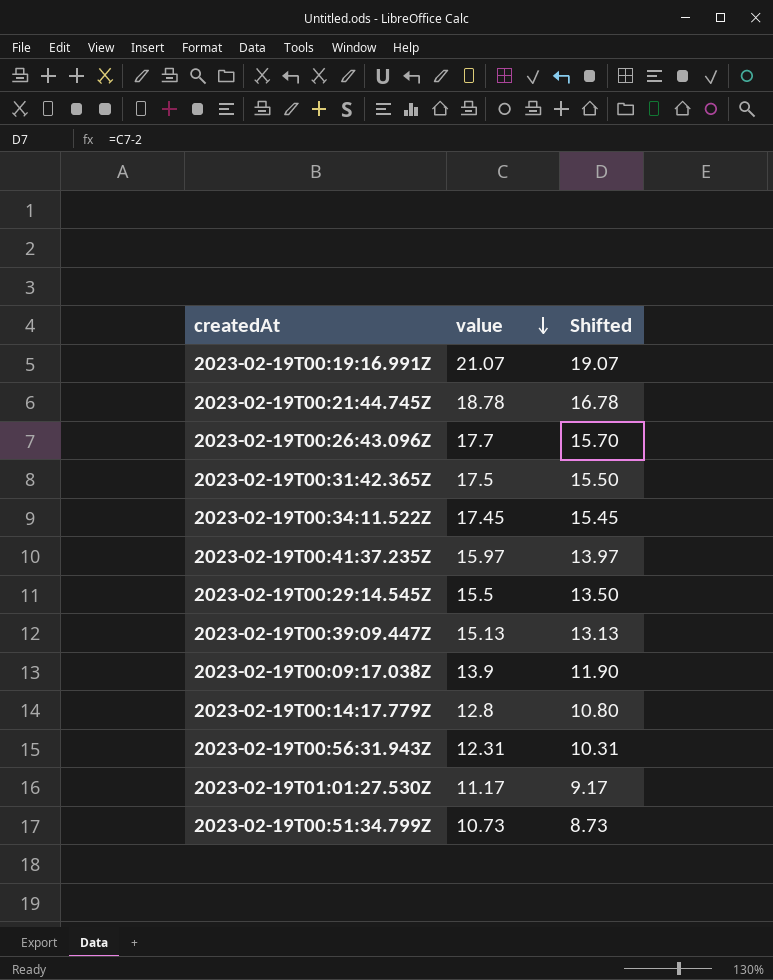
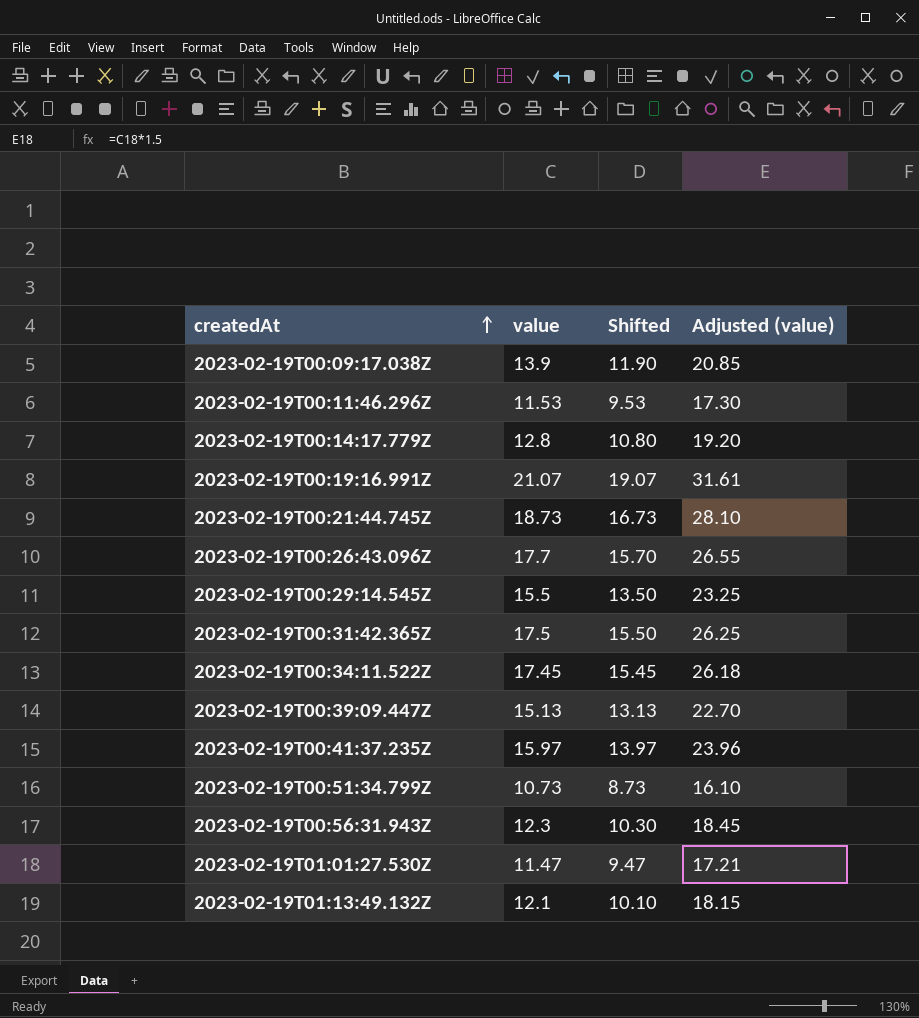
row order: value descending -> createdAt ascending
column Adjusted (value) | formula: none -> [value] * 1.5
row 2023-02-19T00:11:46.296Z: none -> 11.53 | 9.53 | 17.30
2023-02-19T00:21:44.745Z | value: 18.78 -> 18.73
2023-02-19T00:21:44.745Z | Shifted: 16.78 -> 16.73
2023-02-19T00:56:31.943Z | value: 12.31 -> 12.3
2023-02-19T00:56:31.943Z | Shifted: 10.31 -> 10.30
2023-02-19T01:01:27.530Z | value: 11.17 -> 11.47
2023-02-19T01:01:27.530Z | Shifted: 9.17 -> 9.47
row 2023-02-19T01:13:49.132Z: none -> 12.1 | 10.10 | 18.15

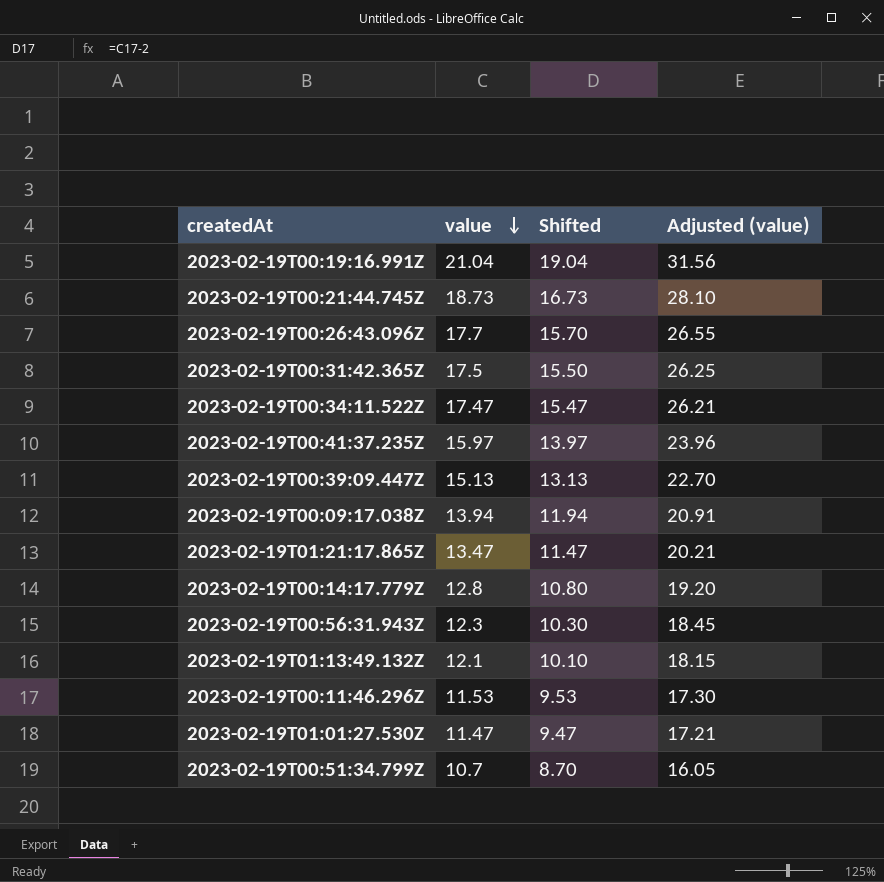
row order: createdAt ascending -> value descending
row 2023-02-19T00:29:14.545Z: 15.5 | 13.50 | 23.25 -> none
2023-02-19T00:19:16.991Z | value: 21.07 -> 21.04
2023-02-19T00:19:16.991Z | Shifted: 19.07 -> 19.04
2023-02-19T00:19:16.991Z | Adjusted (value): 31.61 -> 31.56
2023-02-19T00:34:11.522Z | value: 17.45 -> 17.47
2023-02-19T00:34:11.522Z | Shifted: 15.45 -> 15.47
2023-02-19T00:34:11.522Z | Adjusted (value): 26.18 -> 26.21
2023-02-19T00:09:17.038Z | value: 13.9 -> 13.94
2023-02-19T00:09:17.038Z | Shifted: 11.90 -> 11.94
2023-02-19T00:09:17.038Z | Adjusted (value): 20.85 -> 20.91
row 2023-02-19T01:21:17.865Z: none -> 13.47 | 11.47 | 20.21
2023-02-19T00:51:34.799Z | value: 10.73 -> 10.7
2023-02-19T00:51:34.799Z | Shifted: 8.73 -> 8.70
2023-02-19T00:51:34.799Z | Adjusted (value): 16.10 -> 16.05

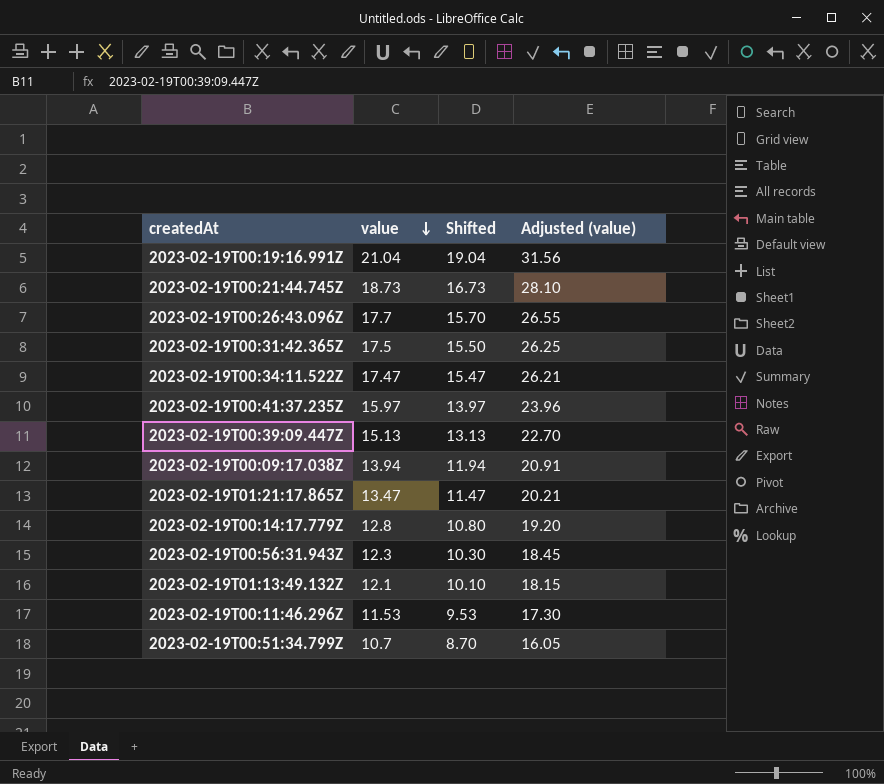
row 2023-02-19T01:01:27.530Z: 11.47 | 9.47 | 17.21 -> none

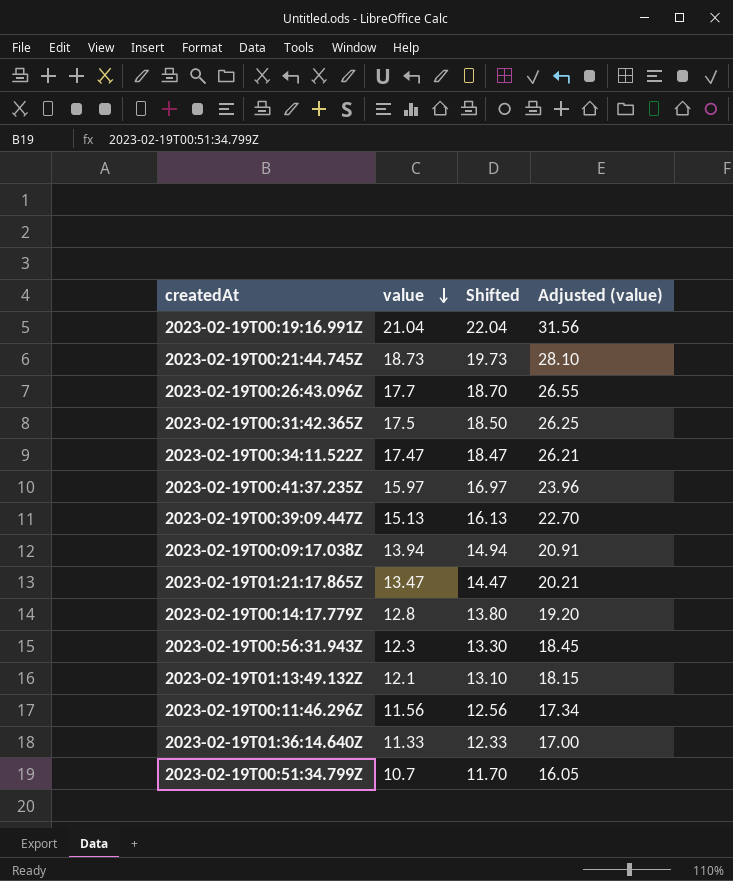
column Shifted | formula: [value] - 2 -> [value] + 1
2023-02-19T00:11:46.296Z | value: 11.53 -> 11.56
2023-02-19T00:11:46.296Z | Adjusted (value): 17.30 -> 17.34
row 2023-02-19T01:36:14.640Z: none -> 11.33 | 12.33 | 17.00

